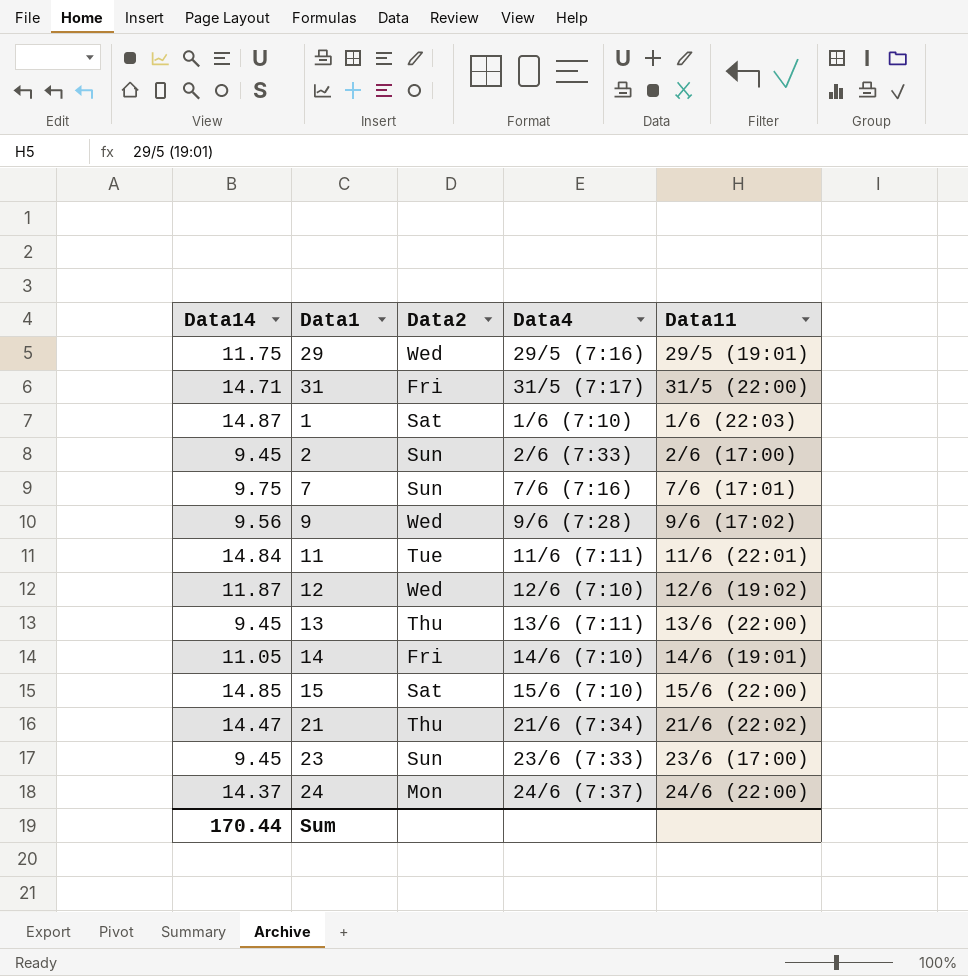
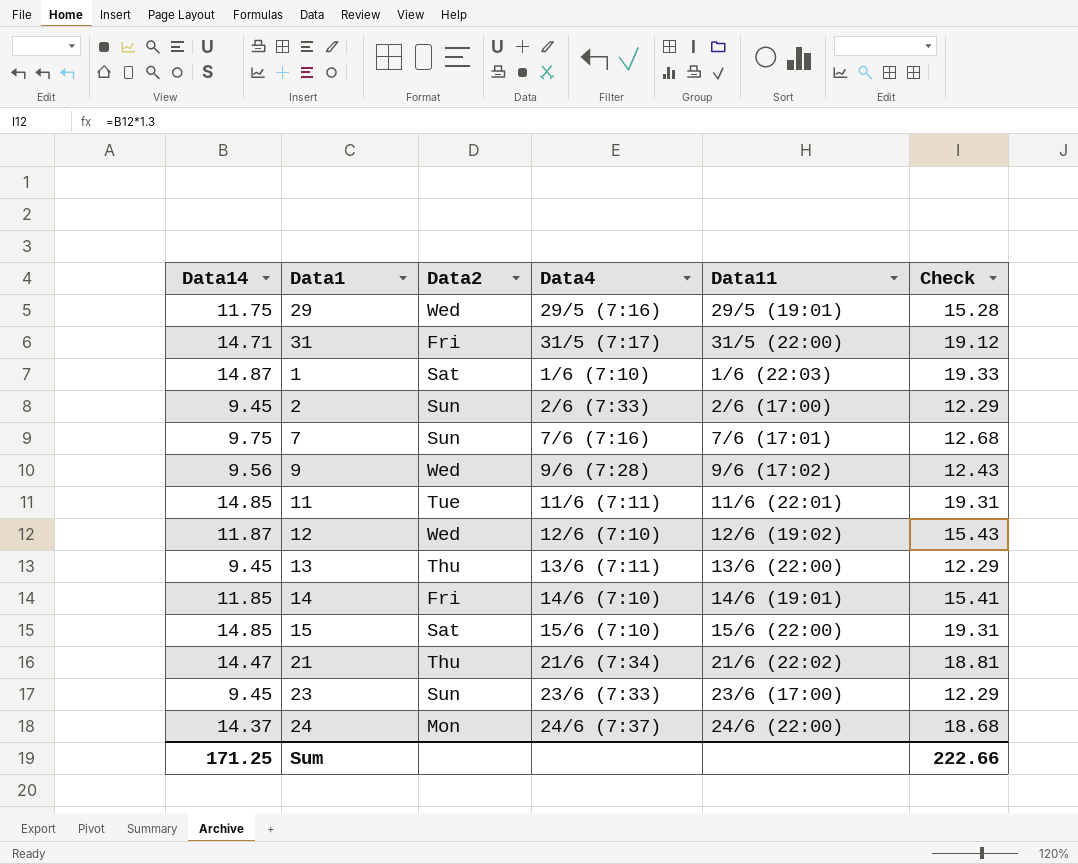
column Check | formula: none -> [Data14] * 1.3
11 | Data14: 14.84 -> 14.85
14 | Data14: 11.05 -> 11.85
Sum | Data14: 170.44 -> 171.25

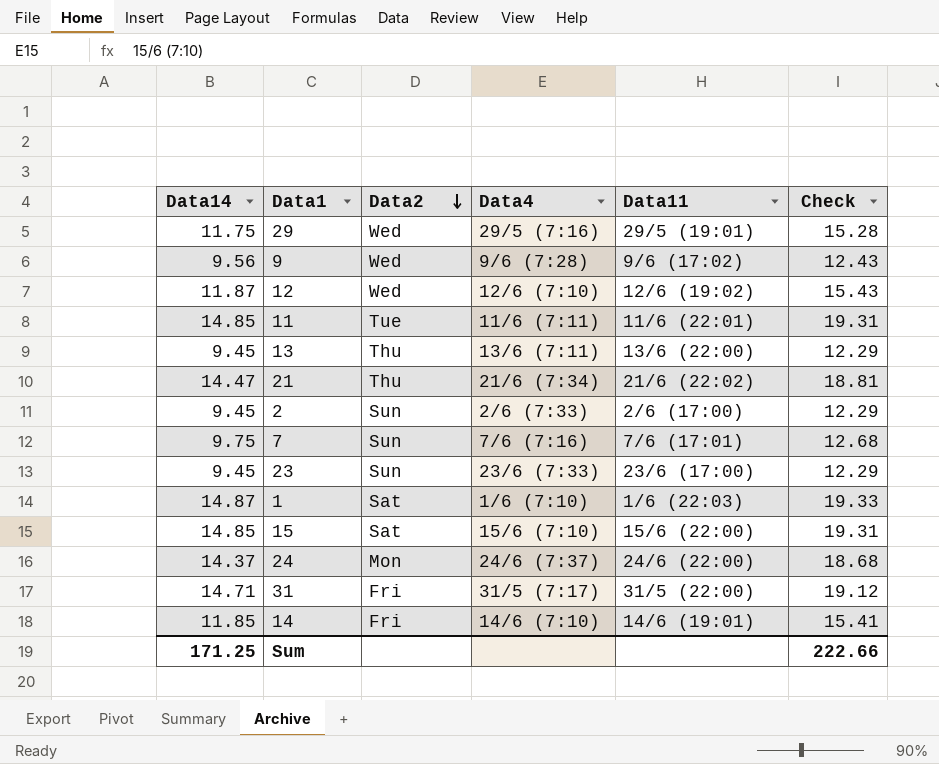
row order: none -> Data2 descending

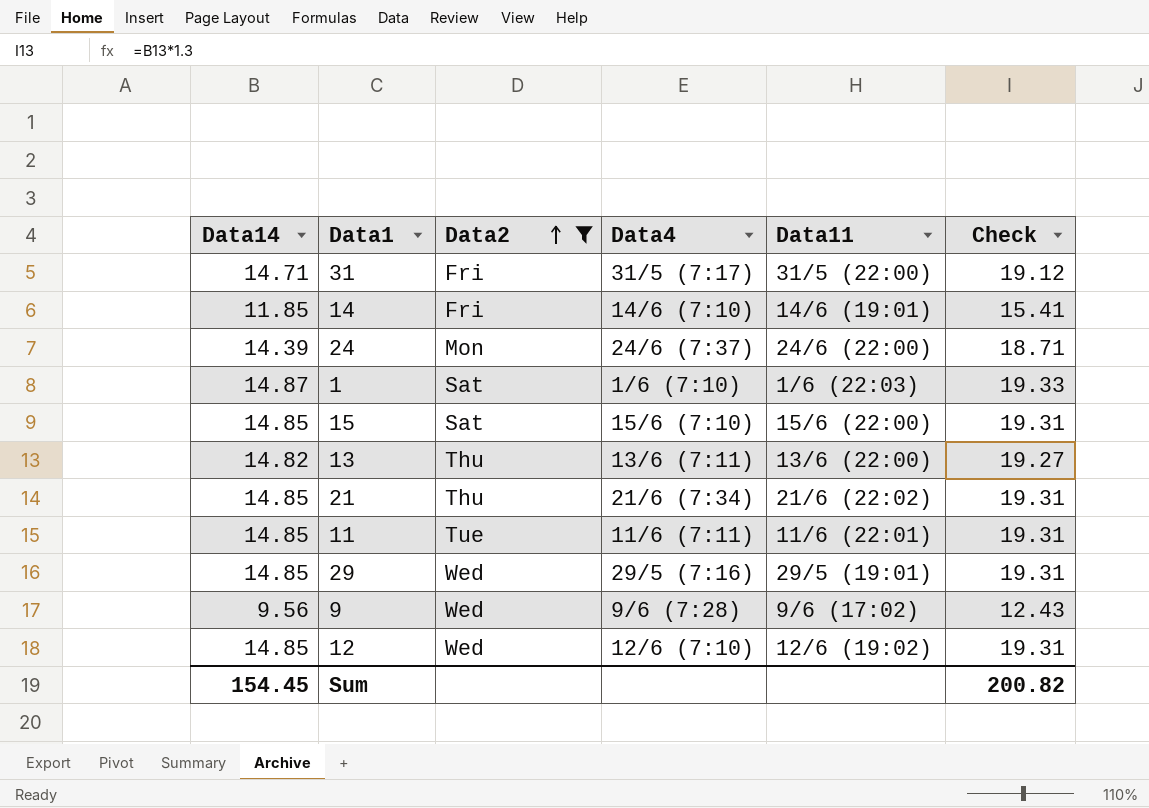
filter: none -> Data2 != Sun
row order: Data2 descending -> Data2 ascending
24 | Data14: 14.37 -> 14.39
24 | Check: 18.68 -> 18.71
13 | Data14: 9.45 -> 14.82
13 | Check: 12.29 -> 19.27
21 | Data14: 14.47 -> 14.85
21 | Check: 18.81 -> 19.31
29 | Data14: 11.75 -> 14.85
29 | Check: 15.28 -> 19.31
12 | Data14: 11.87 -> 14.85
12 | Check: 15.43 -> 19.31
Sum | Data14: 171.25 -> 154.45
Sum | Check: 222.66 -> 200.82

